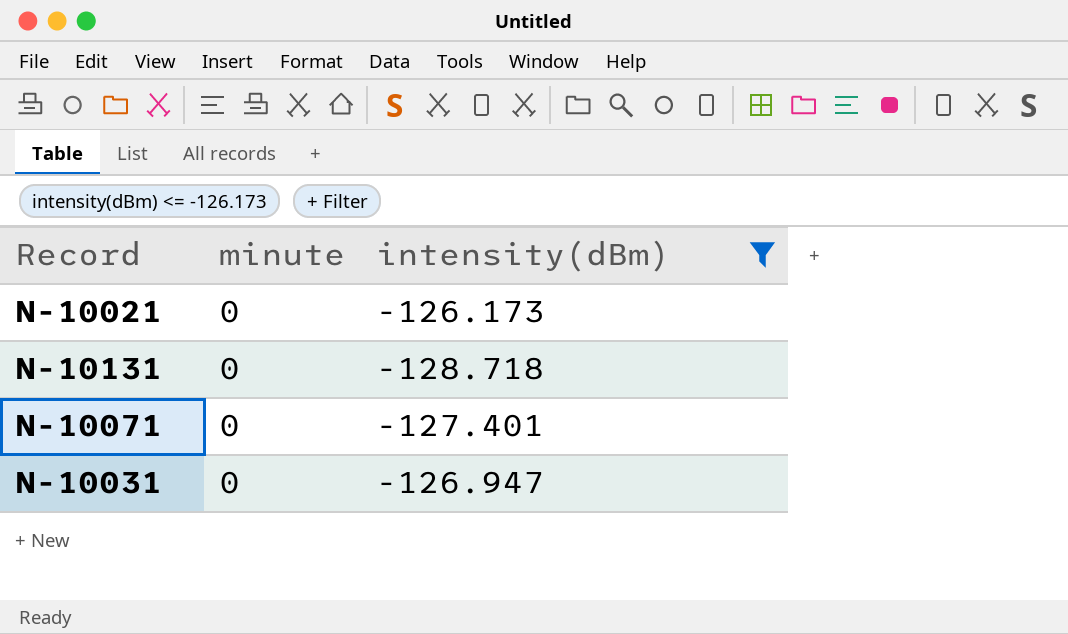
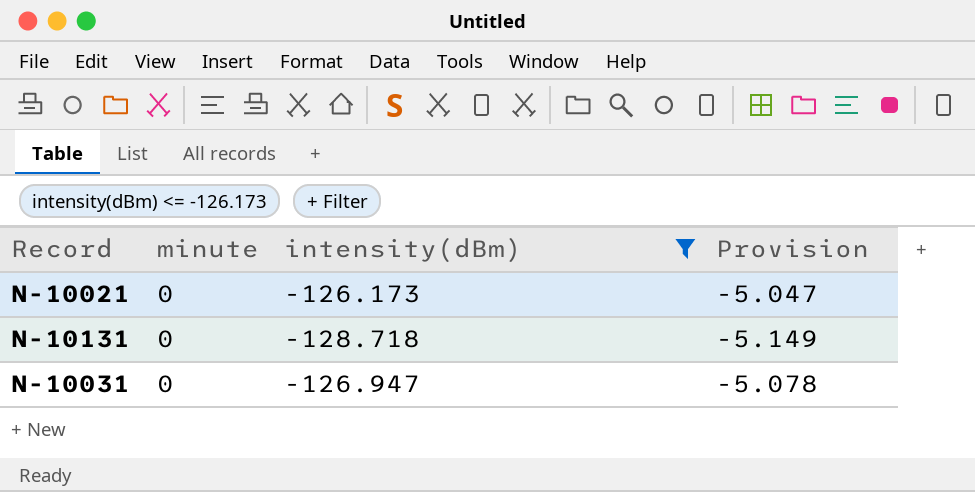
column Provision | formula: none -> [intensity(dBm)] * 0.04
row N-10071: 0 | -127.401 -> none

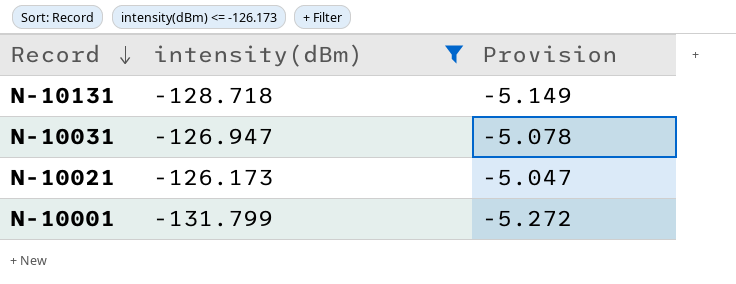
row order: none -> Record descending
column minute | position: 2 -> none
row N-10001: none -> -131.799 | -5.272

